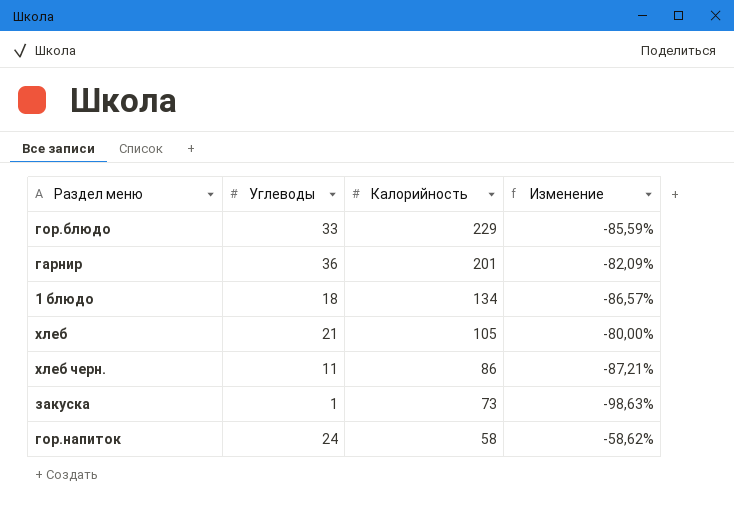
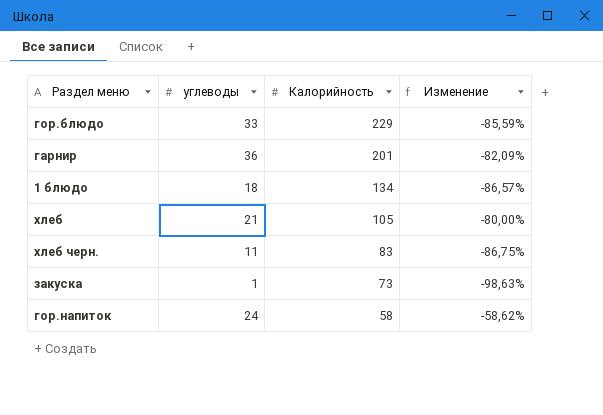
column name: Углеводы -> углеводы
хлеб черн. | Калорийность: 86 -> 83
хлеб черн. | Изменение: -87,21% -> -86,75%

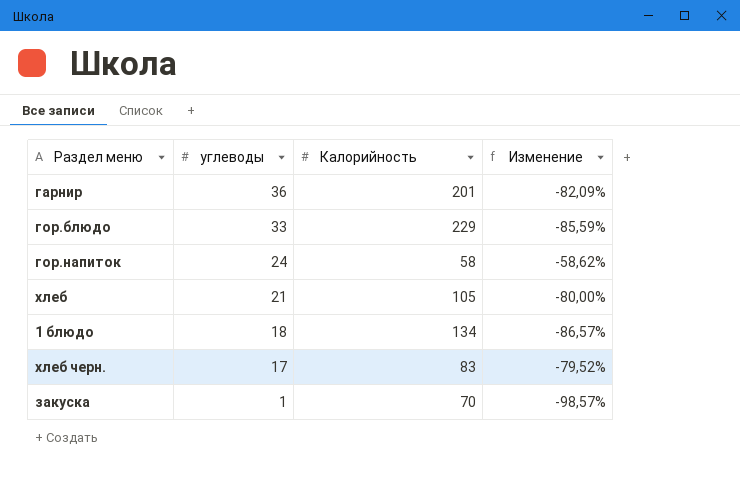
row order: Калорийность descending -> углеводы descending
хлеб черн. | углеводы: 11 -> 17
хлеб черн. | Изменение: -86,75% -> -79,52%
закуска | Калорийность: 73 -> 70
закуска | Изменение: -98,63% -> -98,57%

